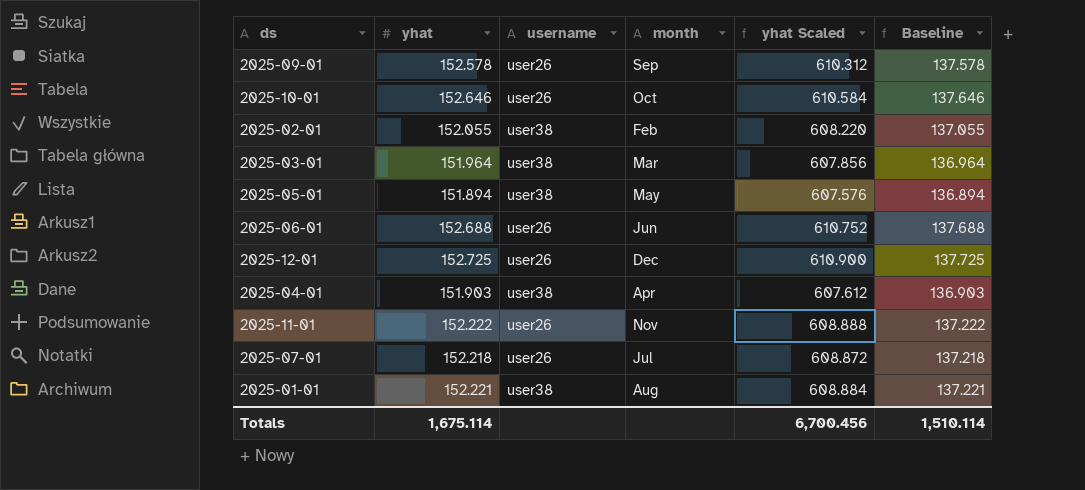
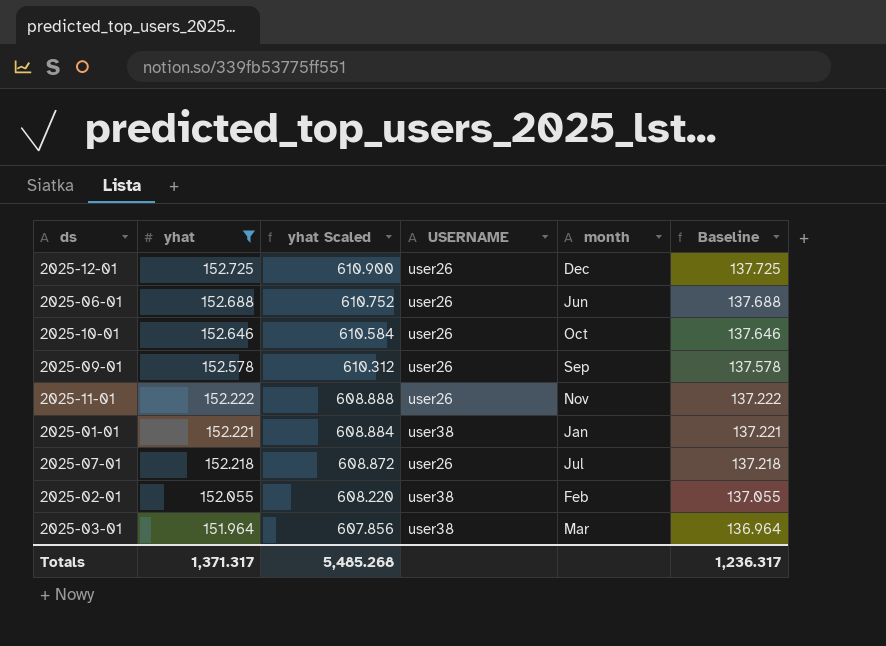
filter: none -> yhat >= 151.964
row order: none -> yhat descending
column yhat Scaled | position: 5 -> 3
column name: username -> USERNAME
2025-01-01 | month: Aug -> Jan
Totals | yhat: 1,675.114 -> 1,371.317
Totals | yhat Scaled: 6,700.456 -> 5,485.268
Totals | Baseline: 1,510.114 -> 1,236.317

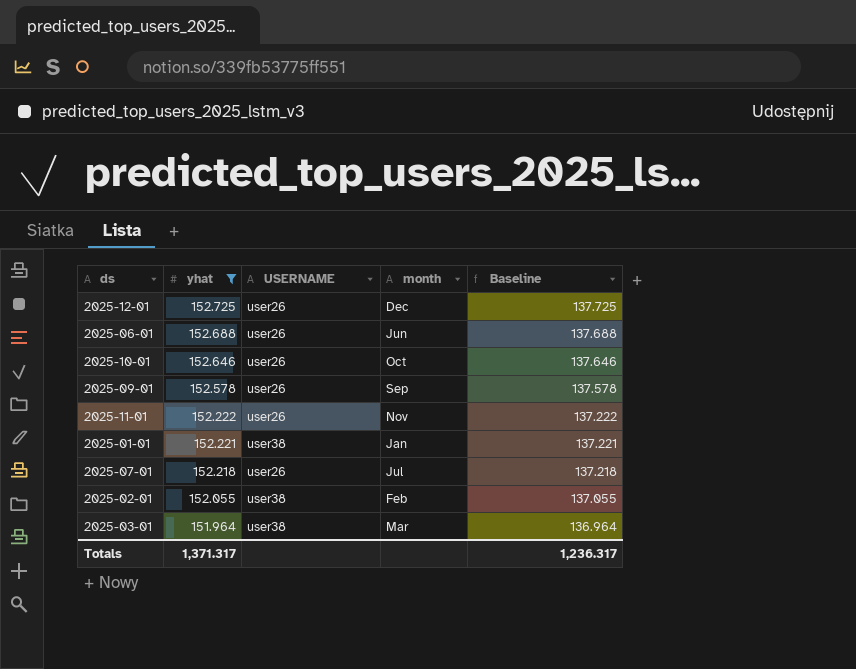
column yhat Scaled | formula: [yhat] * 4 -> none

